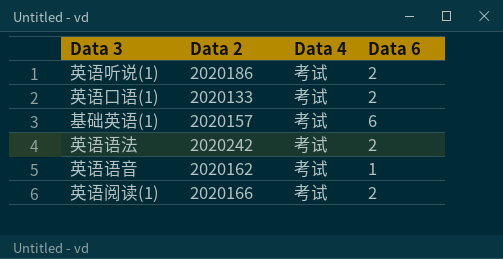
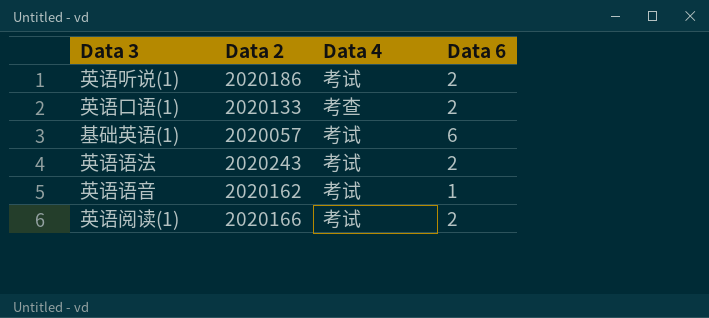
英语口语(1) | Data 4: 考试 -> 考查
基础英语(1) | Data 2: 2020157 -> 2020057
英语语法 | Data 2: 2020242 -> 2020243

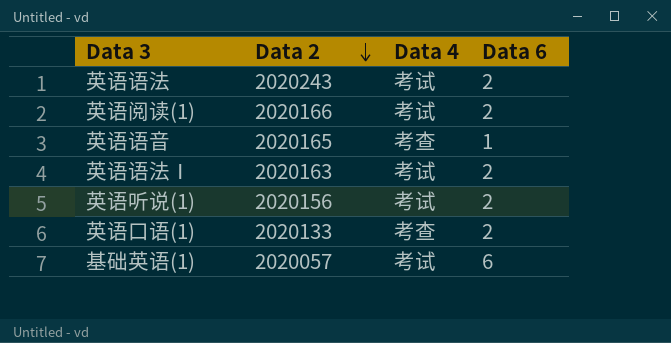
row order: none -> Data 2 descending
英语语音 | Data 2: 2020162 -> 2020165
英语语音 | Data 4: 考试 -> 考查
row 英语语法Ⅰ: none -> 2020163 | 考试 | 2
英语听说(1) | Data 2: 2020186 -> 2020156

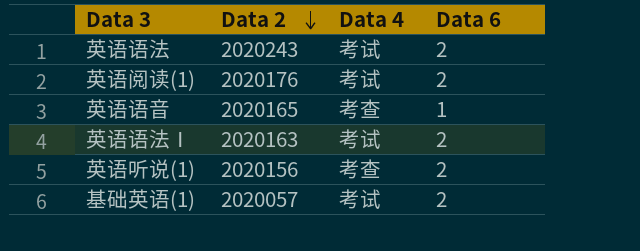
row 英语口语(1): 2020133 | 考查 | 2 -> none
英语阅读(1) | Data 2: 2020166 -> 2020176
英语听说(1) | Data 4: 考试 -> 考查
基础英语(1) | Data 6: 6 -> 2

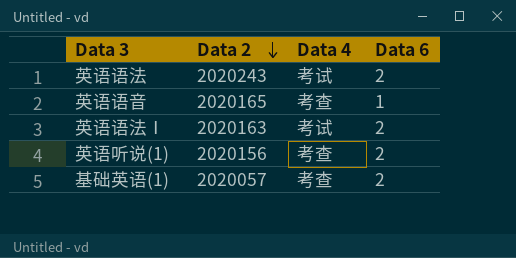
row 英语阅读(1): 2020176 | 考试 | 2 -> none
基础英语(1) | Data 4: 考试 -> 考查

